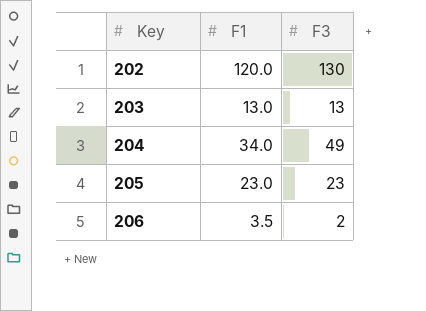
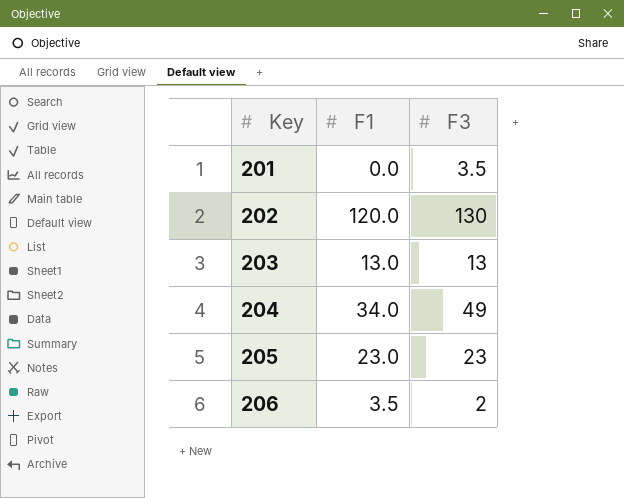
row 201: none -> 0.0 | 3.5

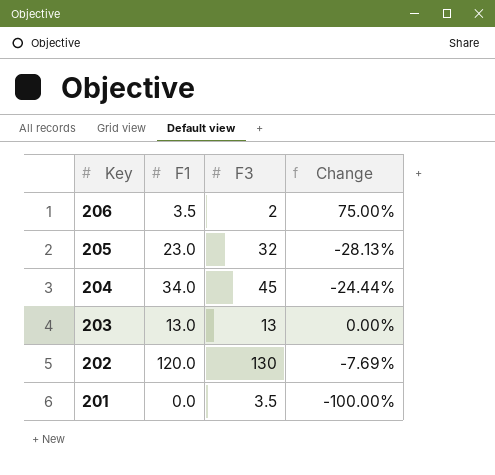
row order: Key ascending -> Key descending
column Change | formula: none -> ([F1] - [F3]) / [F3]
205 | F3: 23 -> 32
204 | F3: 49 -> 45

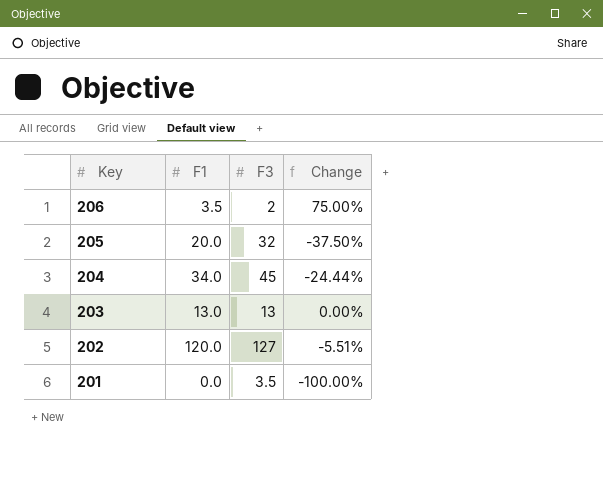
205 | F1: 23.0 -> 20.0
205 | Change: -28.13% -> -37.50%
202 | F3: 130 -> 127
202 | Change: -7.69% -> -5.51%

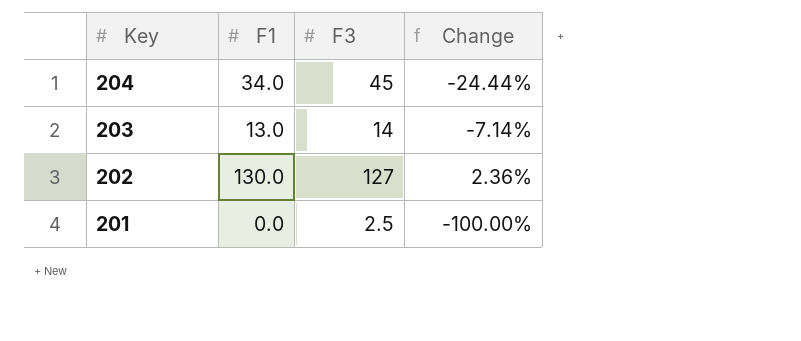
row 206: 3.5 | 2 | 75.00% -> none
row 205: 20.0 | 32 | -37.50% -> none
203 | F3: 13 -> 14
203 | Change: 0.00% -> -7.14%
202 | F1: 120.0 -> 130.0
202 | Change: -5.51% -> 2.36%
201 | F3: 3.5 -> 2.5

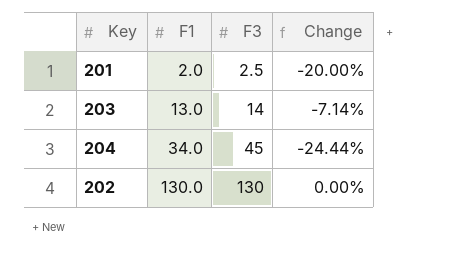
row order: Key descending -> F1 ascending
201 | F1: 0.0 -> 2.0
201 | Change: -100.00% -> -20.00%
202 | F3: 127 -> 130
202 | Change: 2.36% -> 0.00%

